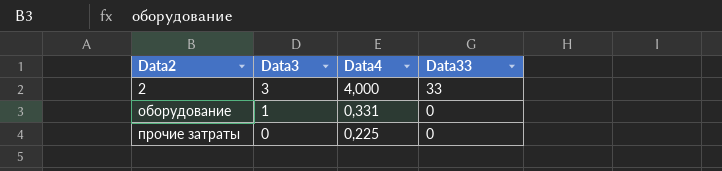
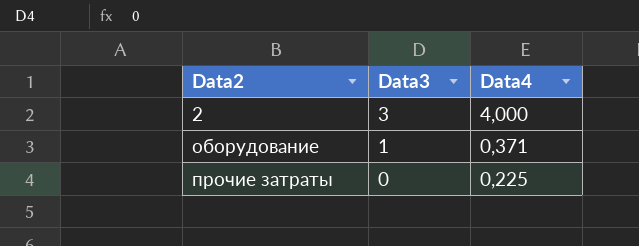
column Data33 | position: 4 -> none
оборудование | Data4: 0,331 -> 0,371

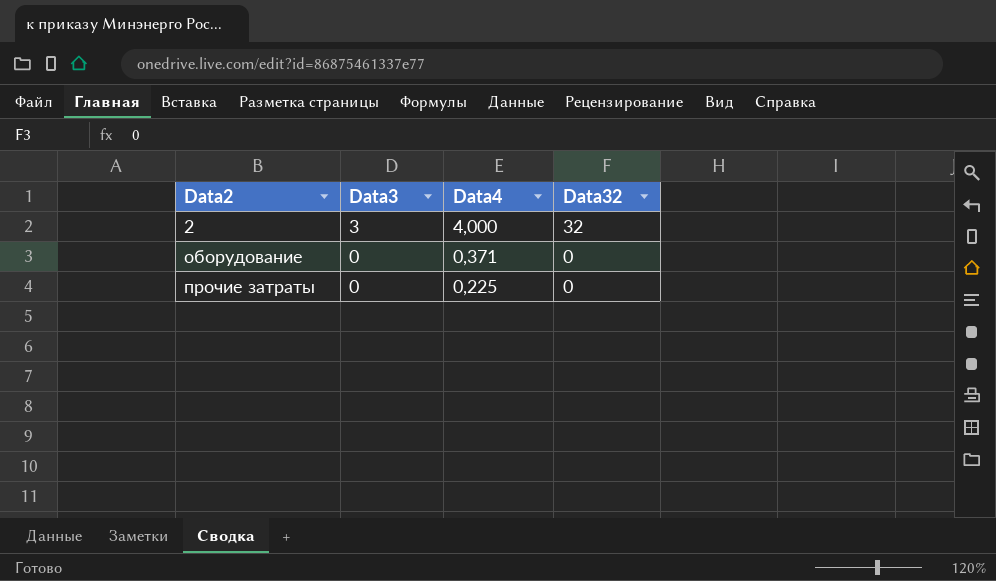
column Data32 | position: none -> 4
оборудование | Data3: 1 -> 0

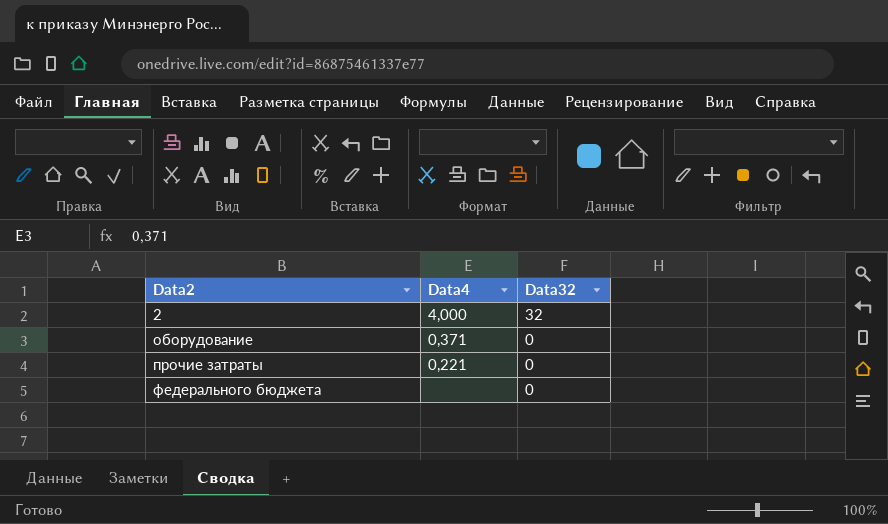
column Data3 | position: 2 -> none
прочие затраты | Data4: 0,225 -> 0,221
row федерального бюджета: none -> none | 0

